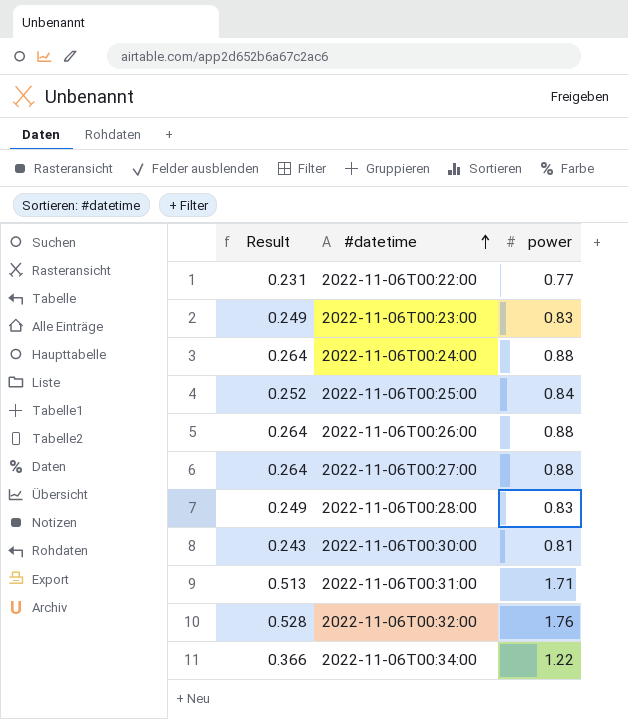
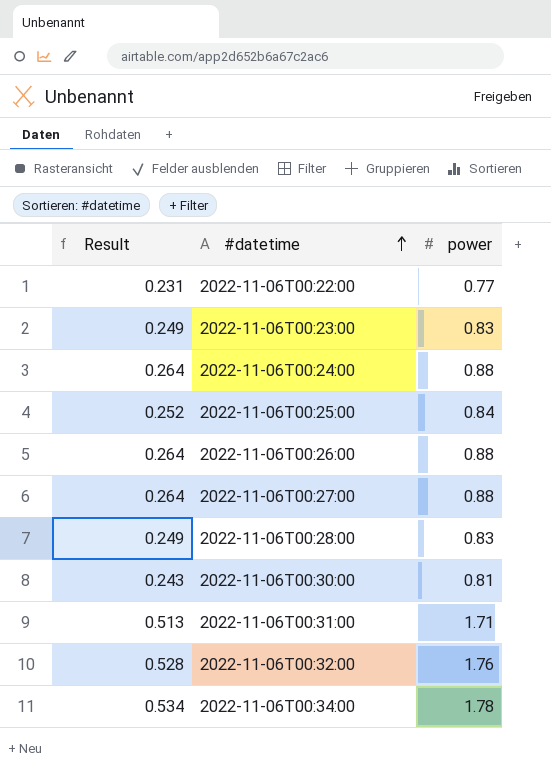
2022-11-06T00:34:00 | Result: 0.366 -> 0.534
2022-11-06T00:34:00 | power: 1.22 -> 1.78

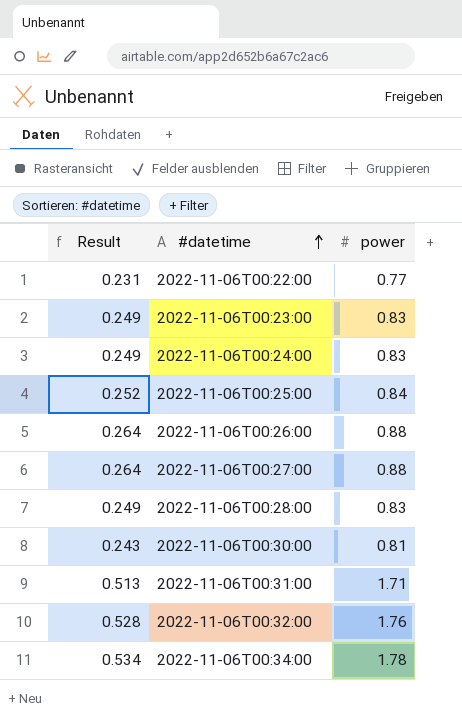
2022-11-06T00:24:00 | Result: 0.264 -> 0.249
2022-11-06T00:24:00 | power: 0.88 -> 0.83

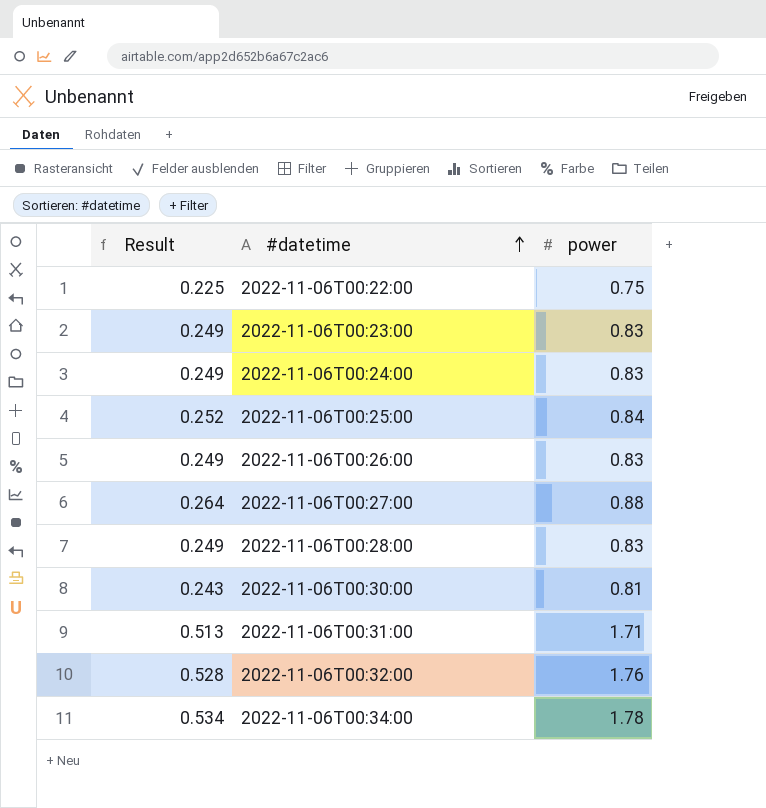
2022-11-06T00:22:00 | Result: 0.231 -> 0.225
2022-11-06T00:22:00 | power: 0.77 -> 0.75
2022-11-06T00:26:00 | Result: 0.264 -> 0.249
2022-11-06T00:26:00 | power: 0.88 -> 0.83

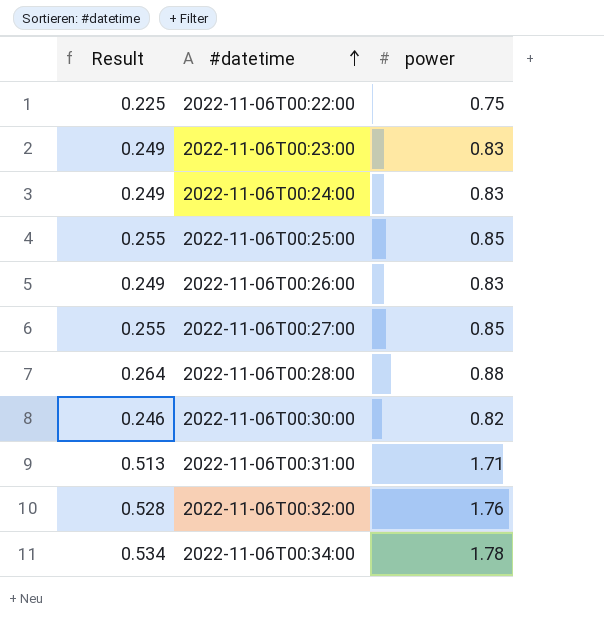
2022-11-06T00:25:00 | Result: 0.252 -> 0.255
2022-11-06T00:25:00 | power: 0.84 -> 0.85
2022-11-06T00:27:00 | Result: 0.264 -> 0.255
2022-11-06T00:27:00 | power: 0.88 -> 0.85
2022-11-06T00:28:00 | Result: 0.249 -> 0.264
2022-11-06T00:28:00 | power: 0.83 -> 0.88
2022-11-06T00:30:00 | Result: 0.243 -> 0.246
2022-11-06T00:30:00 | power: 0.81 -> 0.82

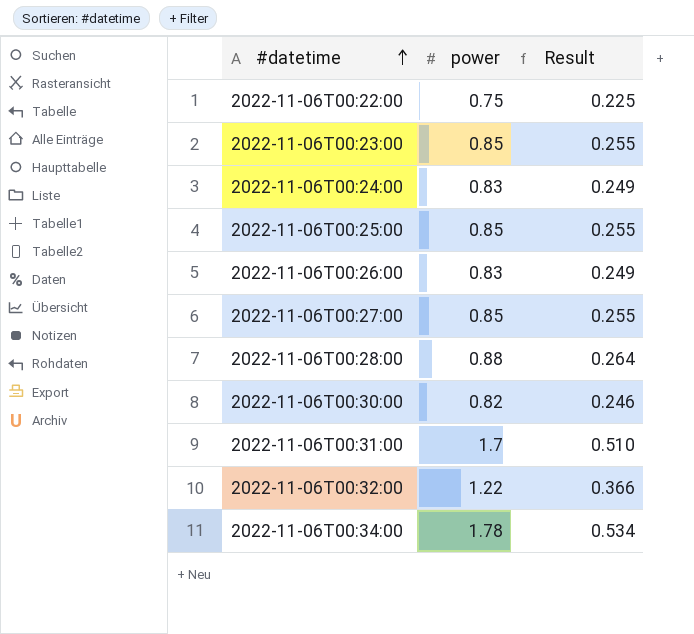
column Result | position: 1 -> 3
2022-11-06T00:23:00 | power: 0.83 -> 0.85
2022-11-06T00:23:00 | Result: 0.249 -> 0.255
2022-11-06T00:31:00 | power: 1.71 -> 1.7
2022-11-06T00:31:00 | Result: 0.513 -> 0.510
2022-11-06T00:32:00 | power: 1.76 -> 1.22
2022-11-06T00:32:00 | Result: 0.528 -> 0.366

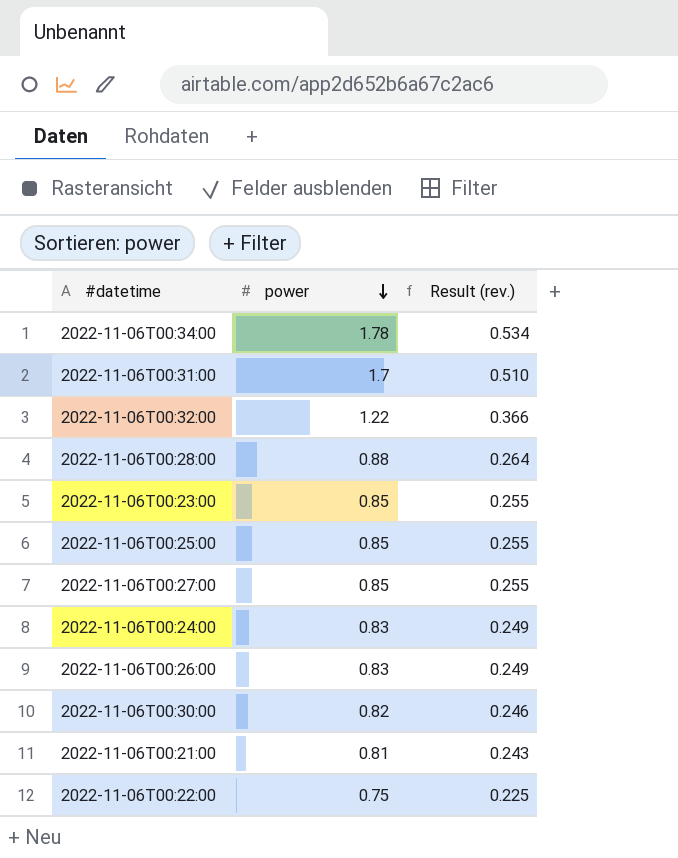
row order: #datetime ascending -> power descending
column name: Result -> Result (rev.)
row 2022-11-06T00:21:00: none -> 0.81 | 0.243

